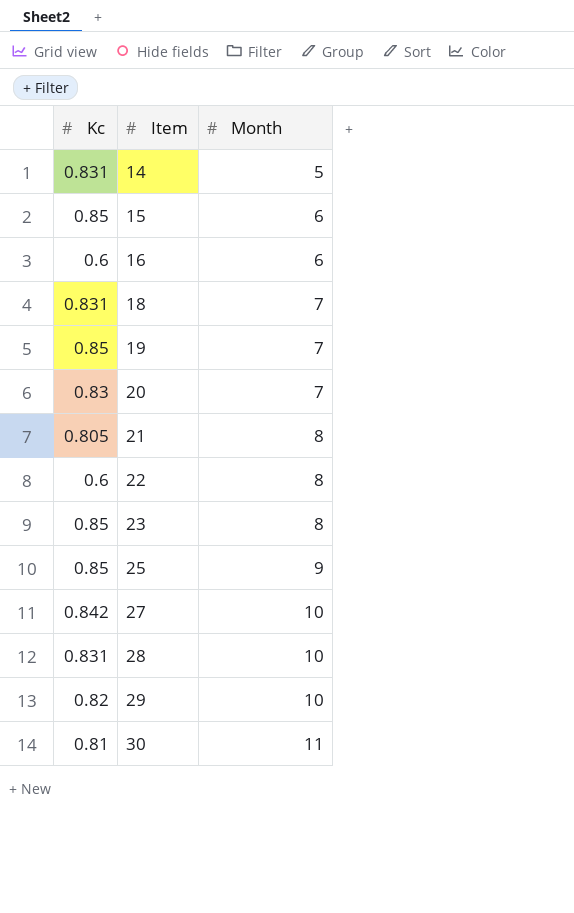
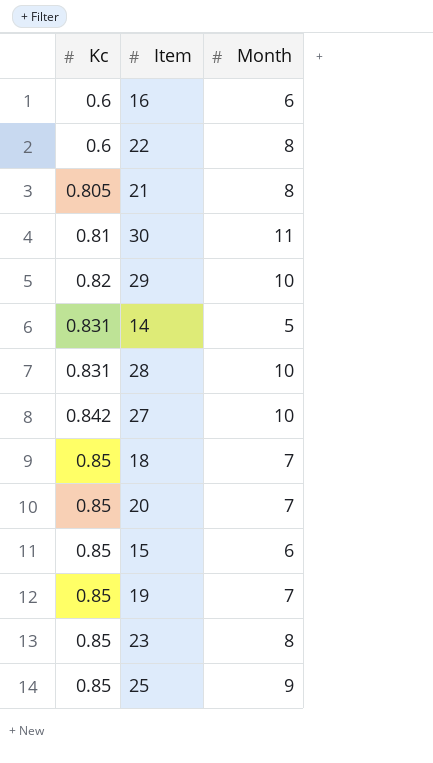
row order: Item ascending -> Kc ascending
18 | Kc: 0.831 -> 0.85
20 | Kc: 0.83 -> 0.85

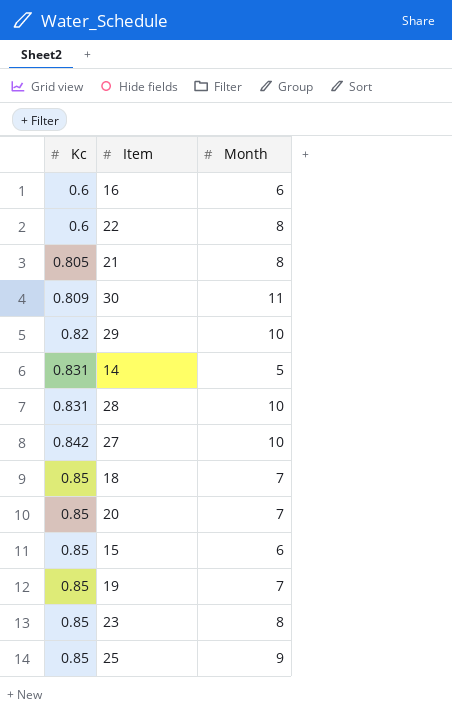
30 | Kc: 0.81 -> 0.809

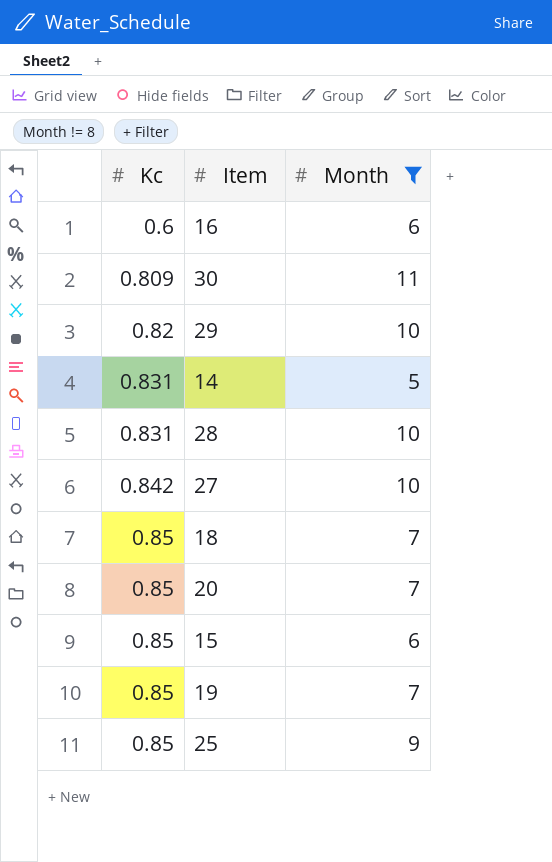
filter: none -> Month != 8

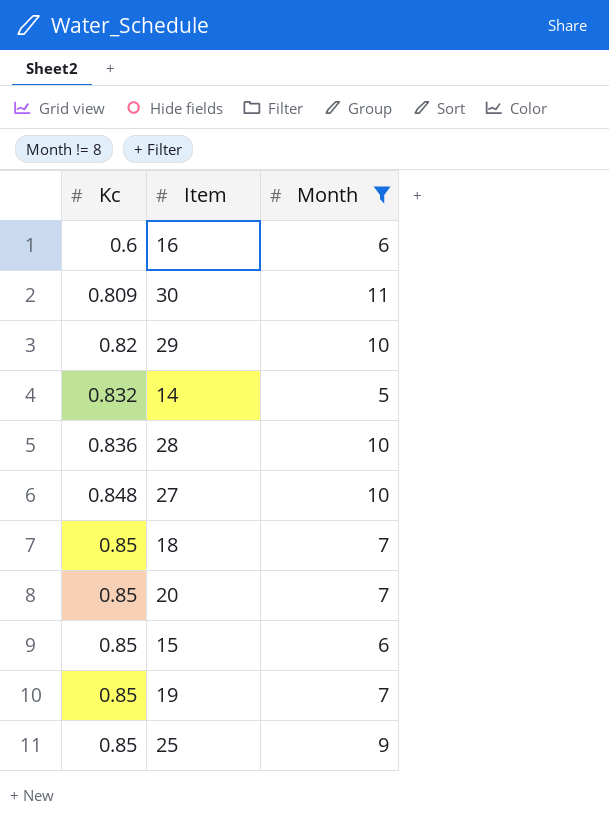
14 | Kc: 0.831 -> 0.832
28 | Kc: 0.831 -> 0.836
27 | Kc: 0.842 -> 0.848

